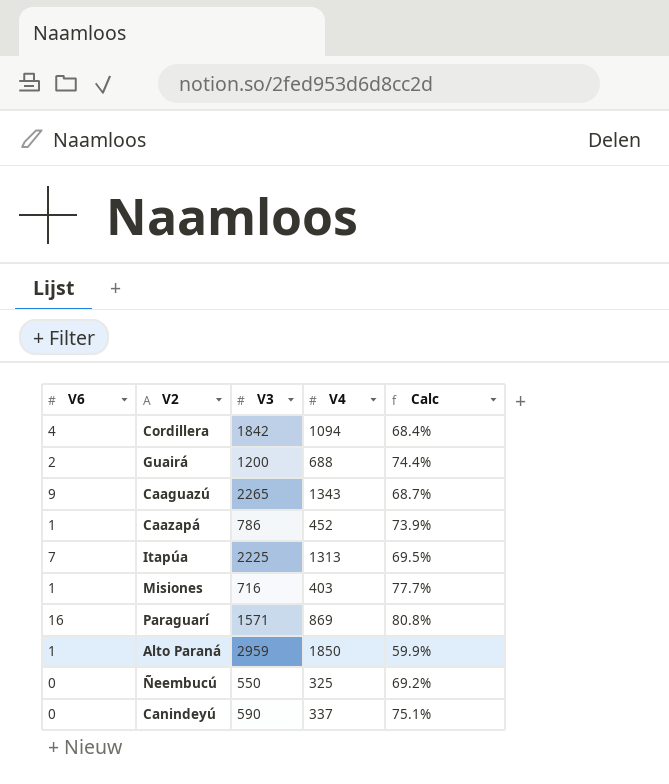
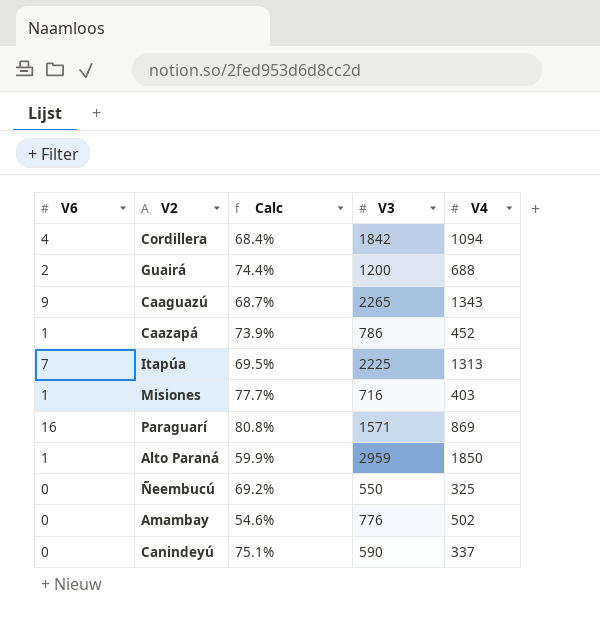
column Calc | position: 5 -> 3
row Amambay: none -> 0 | 54.6% | 776 | 502

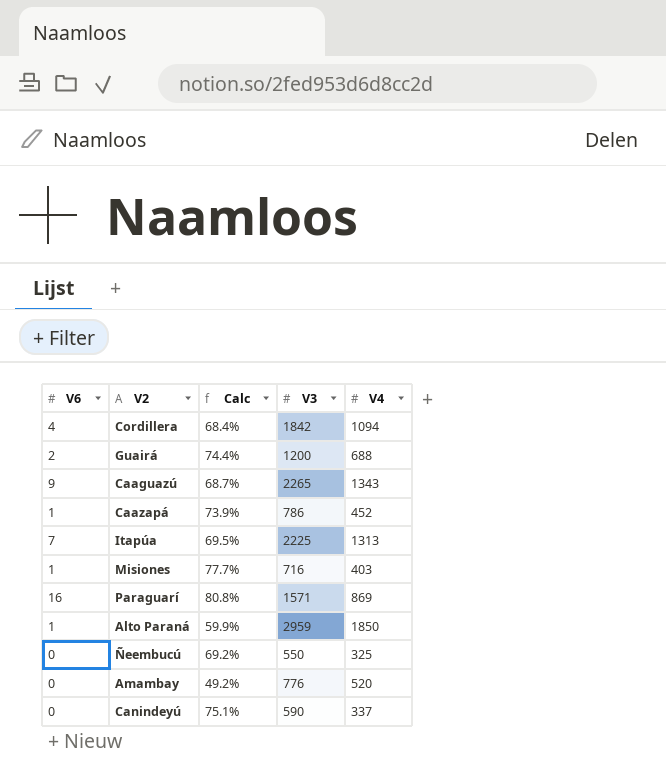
Amambay | Calc: 54.6% -> 49.2%
Amambay | V4: 502 -> 520

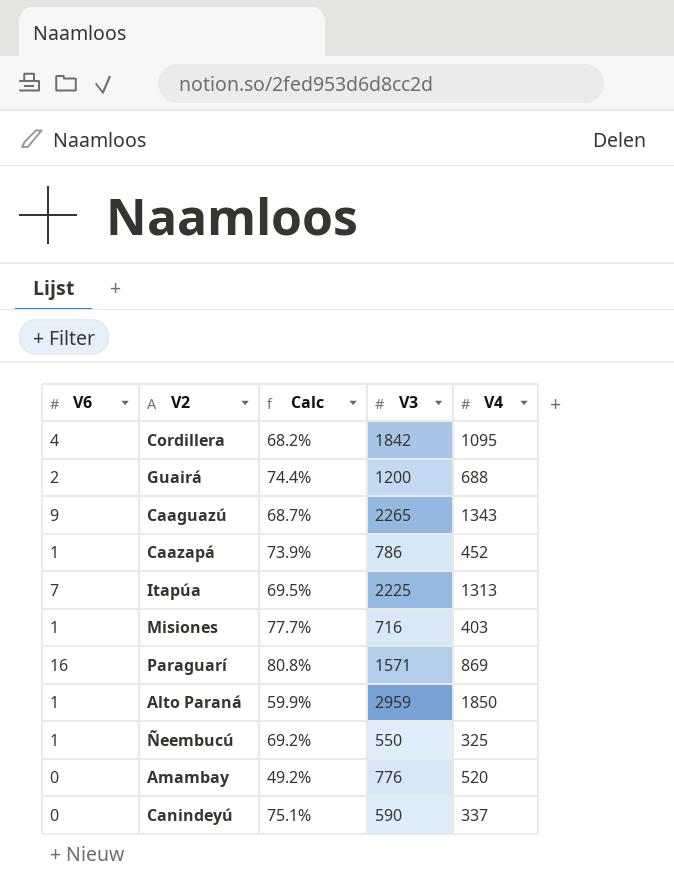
Cordillera | Calc: 68.4% -> 68.2%
Cordillera | V4: 1094 -> 1095
Ñeembucú | V6: 0 -> 1

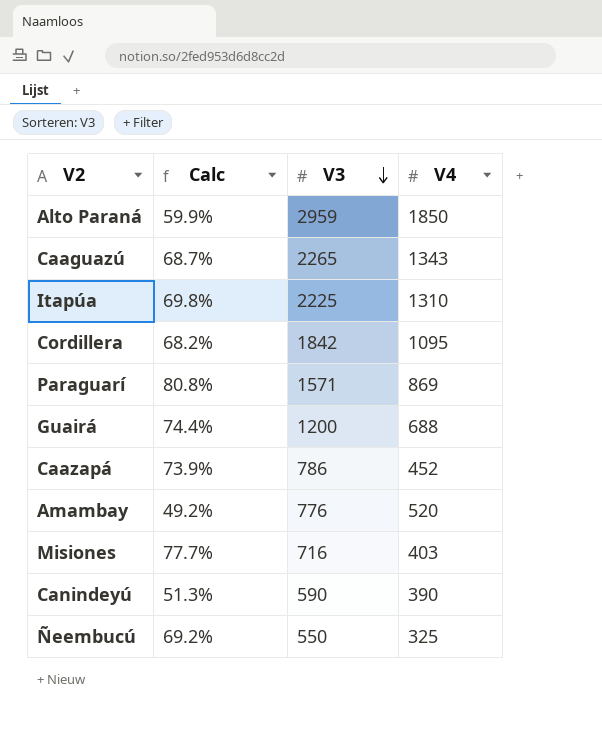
row order: none -> V3 descending
column V6 | position: 1 -> none
Itapúa | Calc: 69.5% -> 69.8%
Itapúa | V4: 1313 -> 1310
Canindeyú | Calc: 75.1% -> 51.3%
Canindeyú | V4: 337 -> 390

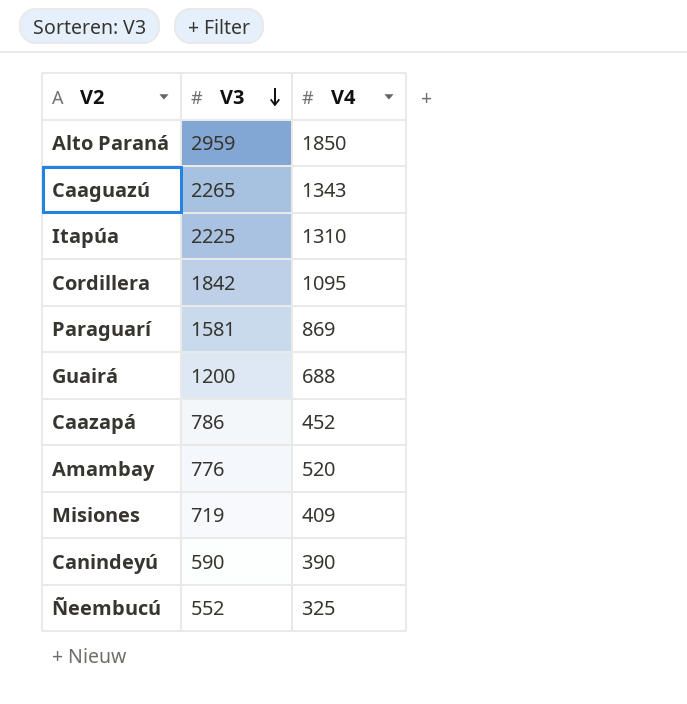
column Calc | formula: ([V3] - [V4]) / [V4] -> none
Paraguarí | V3: 1571 -> 1581
Misiones | V3: 716 -> 719
Misiones | V4: 403 -> 409
Ñeembucú | V3: 550 -> 552

